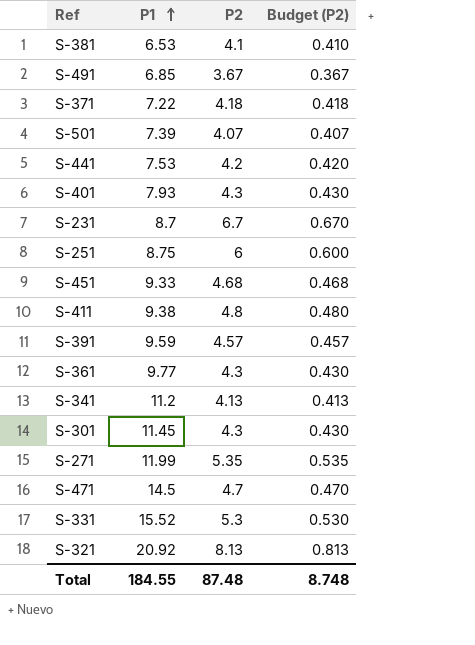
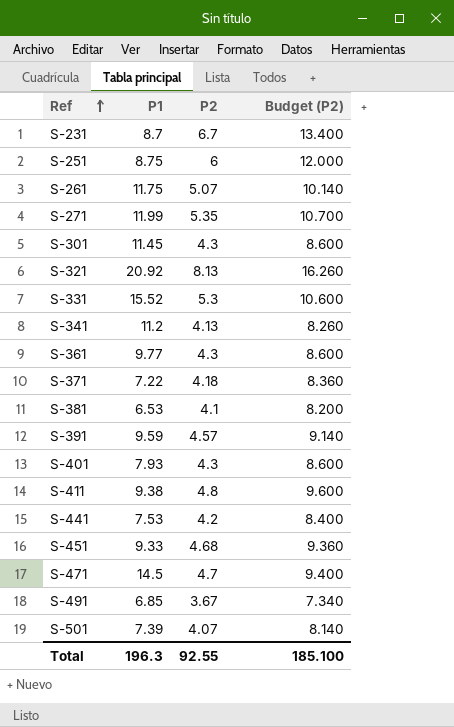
row order: P1 ascending -> Ref ascending
column Budget (P2) | formula: [P2] * 0.1 -> [P2] * 2
row S-261: none -> 11.75 | 5.07 | 10.140
Total | P1: 184.55 -> 196.3
Total | P2: 87.48 -> 92.55
Total | Budget (P2): 8.748 -> 185.100

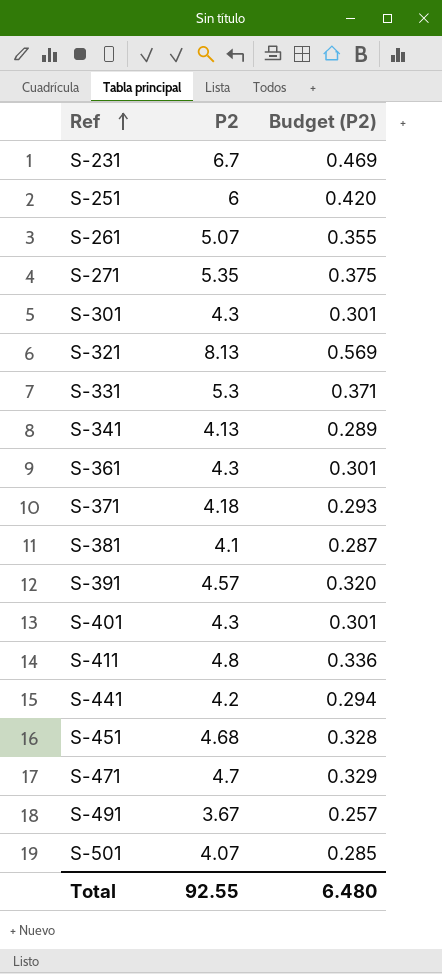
column P1 | position: 2 -> none
column Budget (P2) | formula: [P2] * 2 -> [P2] * 0.07
Total | Budget (P2): 185.100 -> 6.480

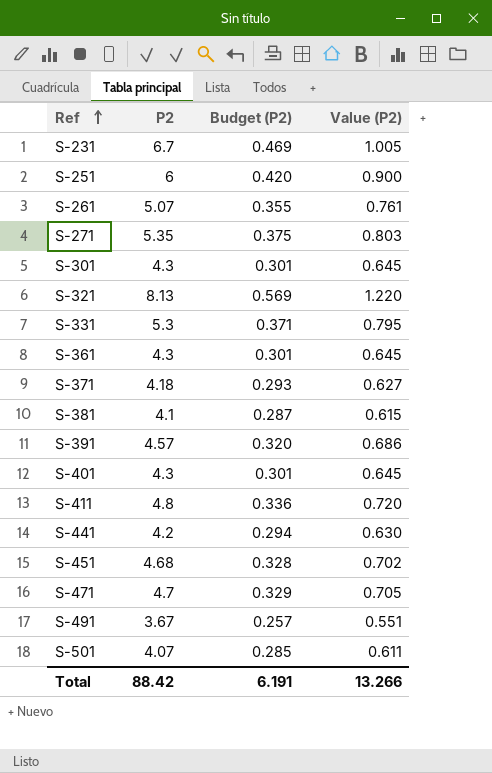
column Value (P2) | formula: none -> [P2] * 0.15
row S-341: 4.13 | 0.289 -> none
Total | P2: 92.55 -> 88.42
Total | Budget (P2): 6.480 -> 6.191

